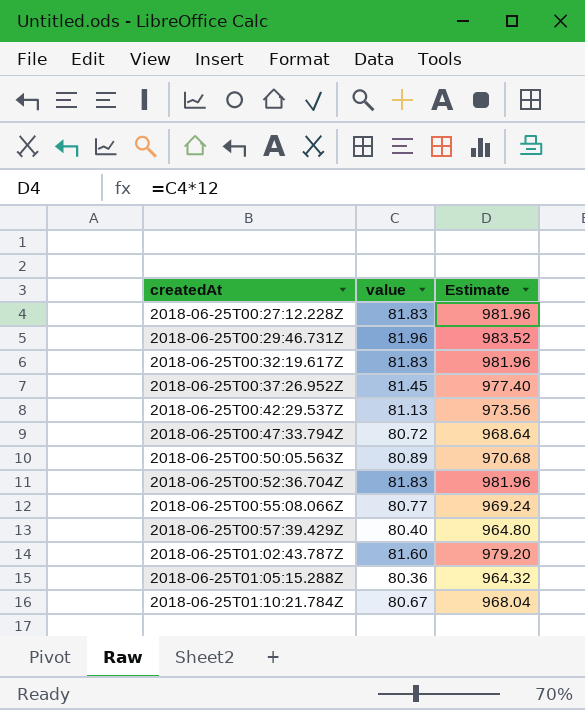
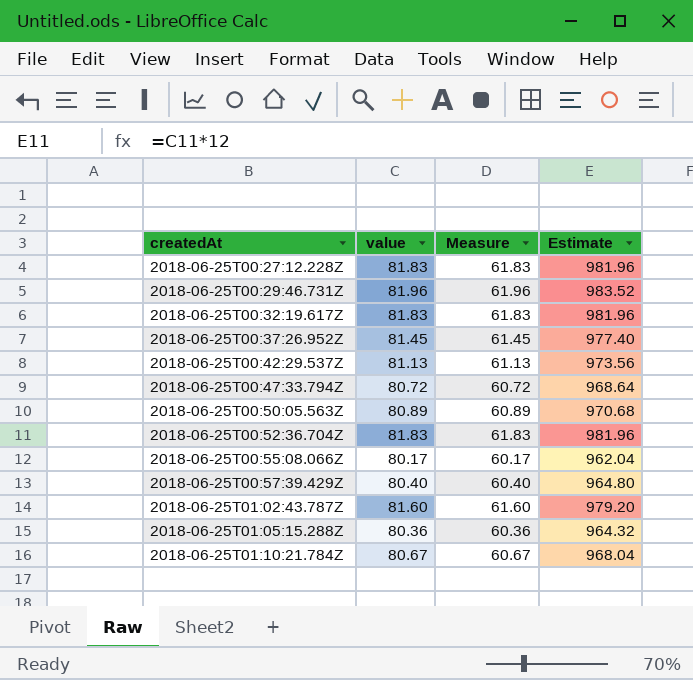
column Measure | formula: none -> [value] - 20
2018-06-25T00:55:08.066Z | value: 80.77 -> 80.17
2018-06-25T00:55:08.066Z | Estimate: 969.24 -> 962.04

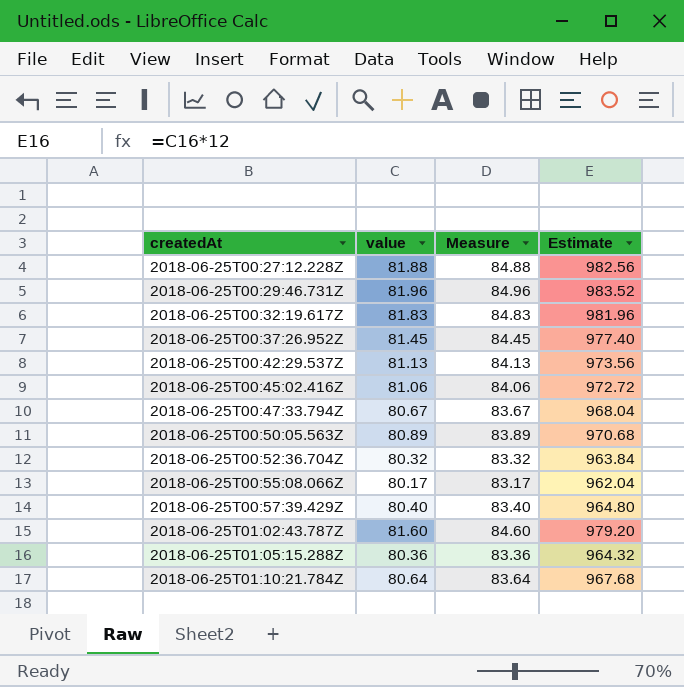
column Measure | formula: [value] - 20 -> [value] + 3
2018-06-25T00:27:12.228Z | value: 81.83 -> 81.88
2018-06-25T00:27:12.228Z | Estimate: 981.96 -> 982.56
row 2018-06-25T00:45:02.416Z: none -> 81.06 | 84.06 | 972.72
2018-06-25T00:47:33.794Z | value: 80.72 -> 80.67
2018-06-25T00:47:33.794Z | Estimate: 968.64 -> 968.04
2018-06-25T00:52:36.704Z | value: 81.83 -> 80.32
2018-06-25T00:52:36.704Z | Estimate: 981.96 -> 963.84
2018-06-25T01:10:21.784Z | value: 80.67 -> 80.64
2018-06-25T01:10:21.784Z | Estimate: 968.04 -> 967.68

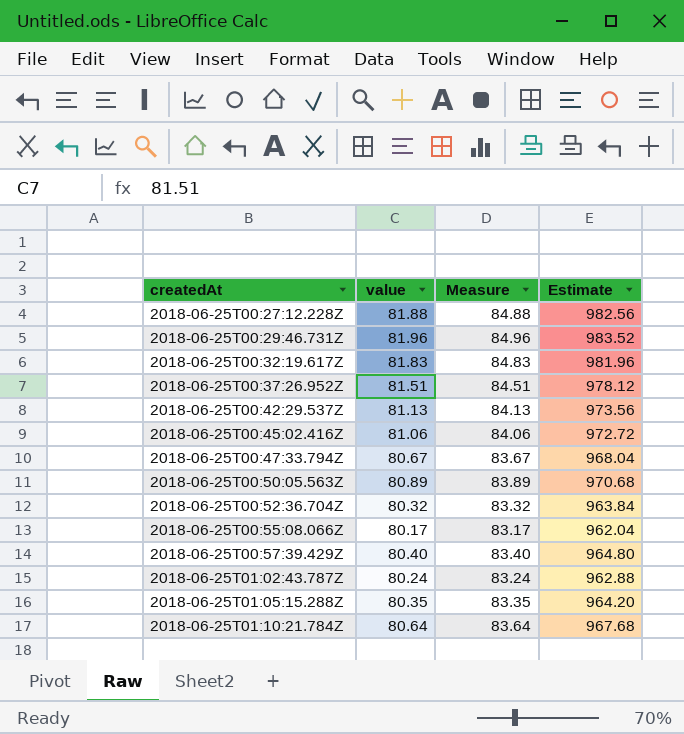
2018-06-25T00:37:26.952Z | value: 81.45 -> 81.51
2018-06-25T00:37:26.952Z | Measure: 84.45 -> 84.51
2018-06-25T00:37:26.952Z | Estimate: 977.40 -> 978.12
2018-06-25T01:02:43.787Z | value: 81.60 -> 80.24
2018-06-25T01:02:43.787Z | Measure: 84.60 -> 83.24
2018-06-25T01:02:43.787Z | Estimate: 979.20 -> 962.88
2018-06-25T01:05:15.288Z | value: 80.36 -> 80.35
2018-06-25T01:05:15.288Z | Measure: 83.36 -> 83.35
2018-06-25T01:05:15.288Z | Estimate: 964.32 -> 964.20

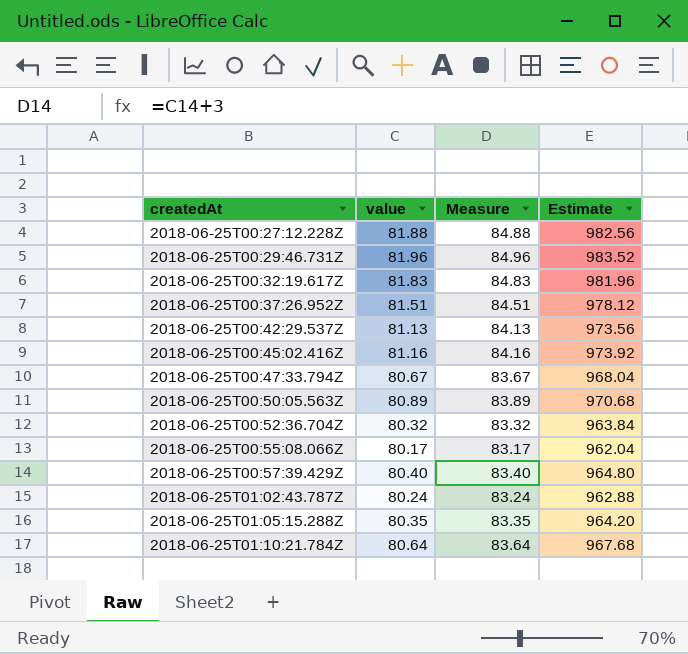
2018-06-25T00:45:02.416Z | value: 81.06 -> 81.16
2018-06-25T00:45:02.416Z | Measure: 84.06 -> 84.16
2018-06-25T00:45:02.416Z | Estimate: 972.72 -> 973.92

